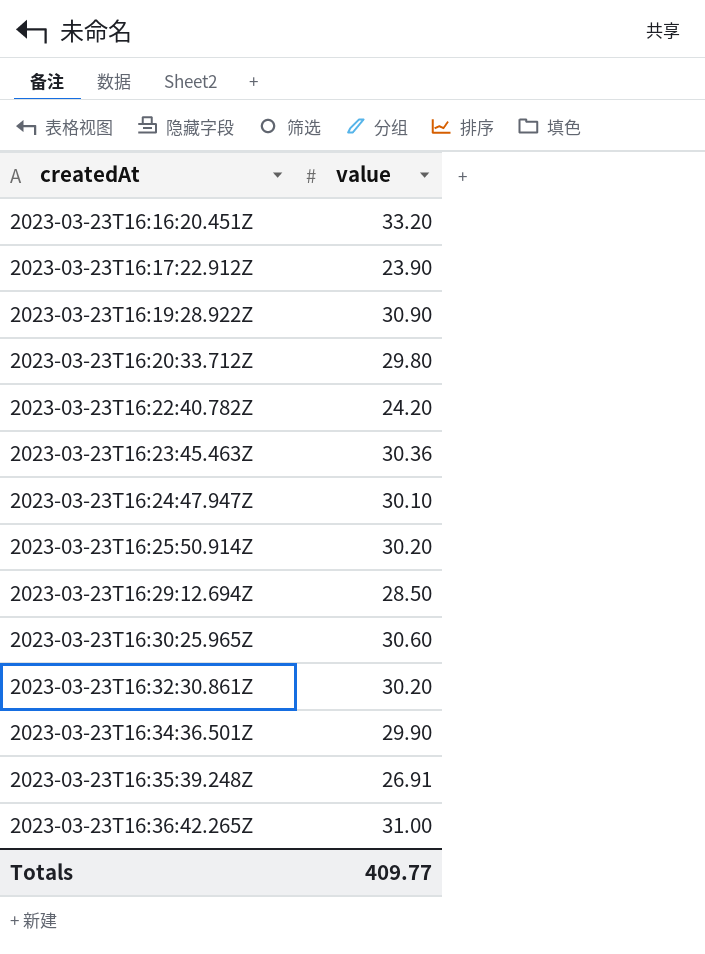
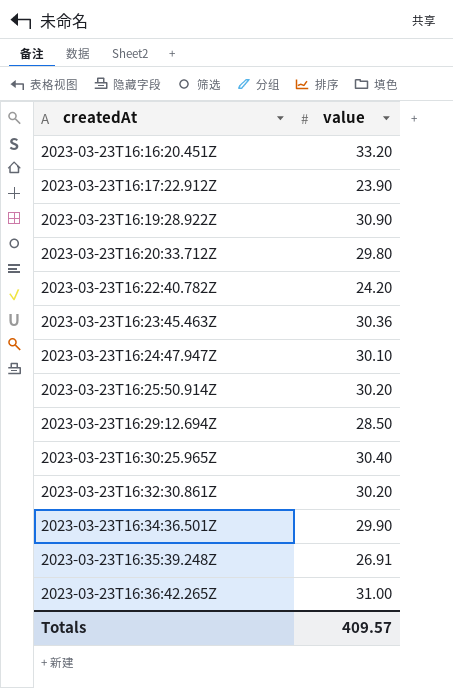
2023-03-23T16:30:25.965Z | value: 30.60 -> 30.40
Totals | value: 409.77 -> 409.57

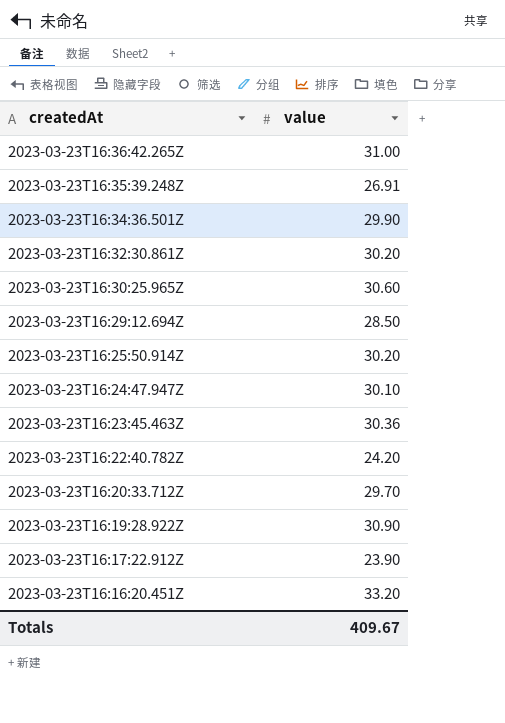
row order: createdAt ascending -> createdAt descending
2023-03-23T16:30:25.965Z | value: 30.40 -> 30.60
2023-03-23T16:20:33.712Z | value: 29.80 -> 29.70
Totals | value: 409.57 -> 409.67

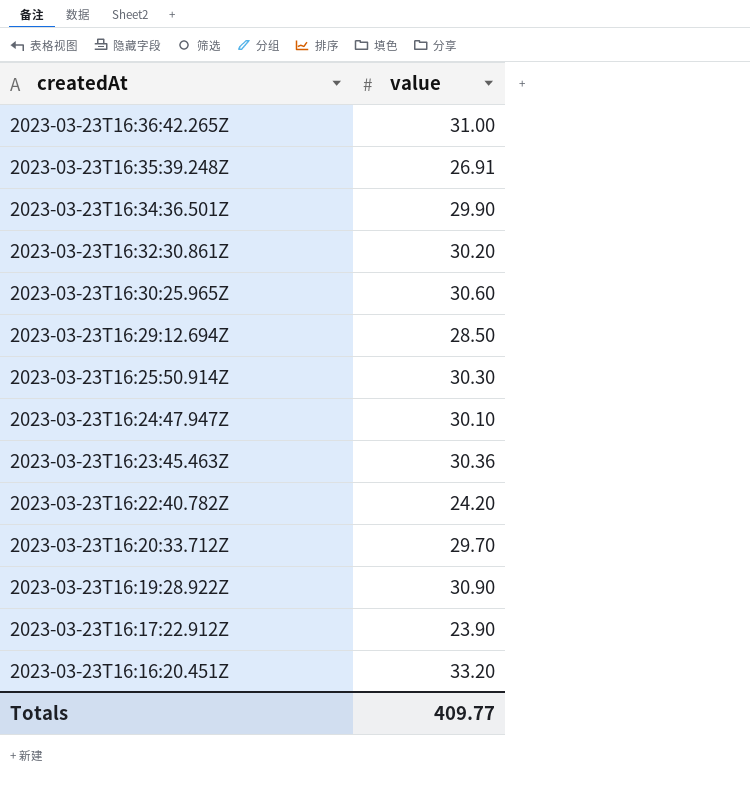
2023-03-23T16:25:50.914Z | value: 30.20 -> 30.30
Totals | value: 409.67 -> 409.77

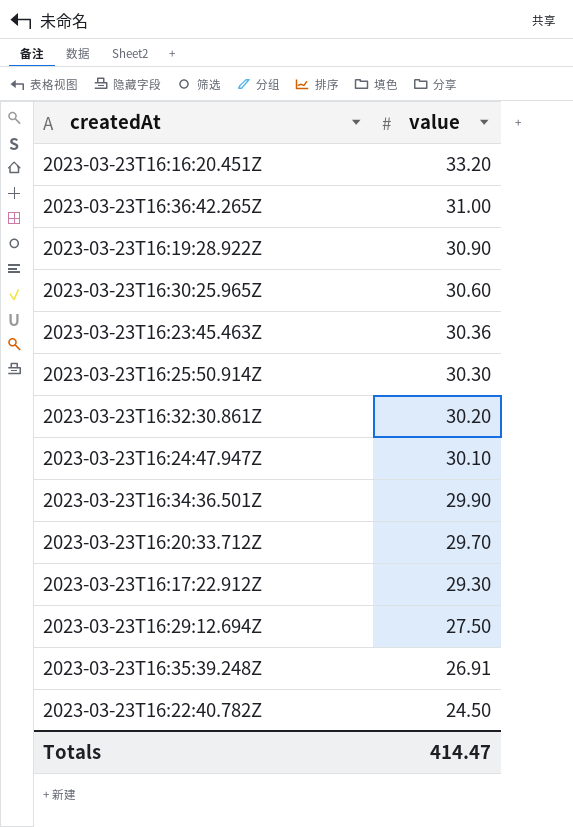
row order: createdAt descending -> value descending
2023-03-23T16:17:22.912Z | value: 23.90 -> 29.30
2023-03-23T16:29:12.694Z | value: 28.50 -> 27.50
2023-03-23T16:22:40.782Z | value: 24.20 -> 24.50
Totals | value: 409.77 -> 414.47

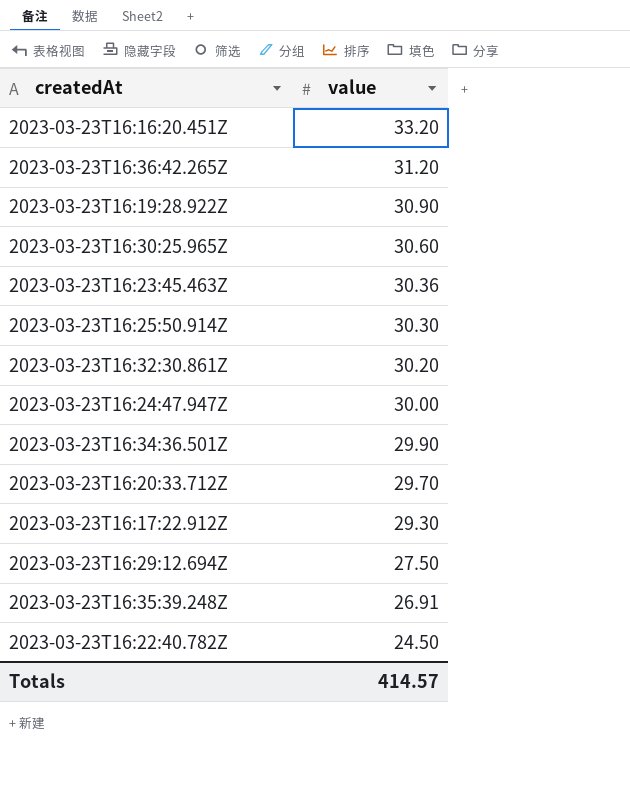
2023-03-23T16:36:42.265Z | value: 31.00 -> 31.20
2023-03-23T16:24:47.947Z | value: 30.10 -> 30.00
Totals | value: 414.47 -> 414.57

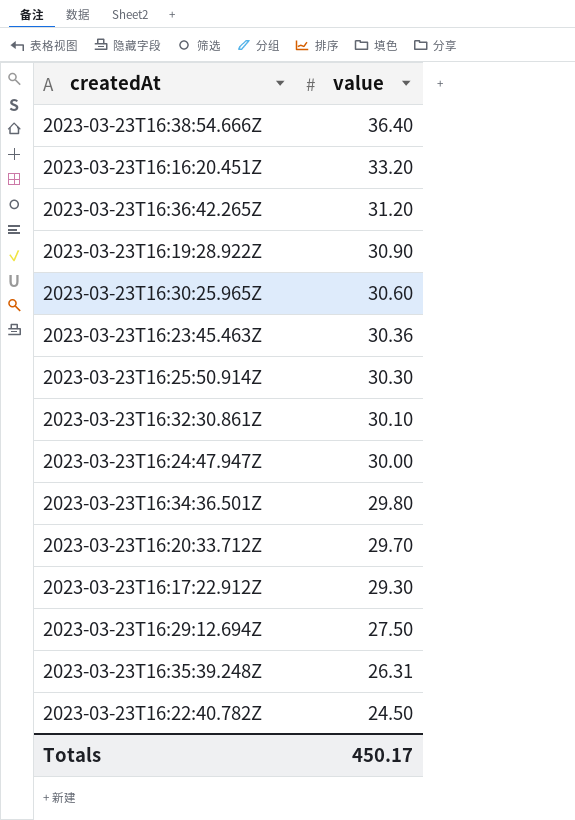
row 2023-03-23T16:38:54.666Z: none -> 36.40
2023-03-23T16:32:30.861Z | value: 30.20 -> 30.10
2023-03-23T16:34:36.501Z | value: 29.90 -> 29.80
2023-03-23T16:35:39.248Z | value: 26.91 -> 26.31
Totals | value: 414.57 -> 450.17

